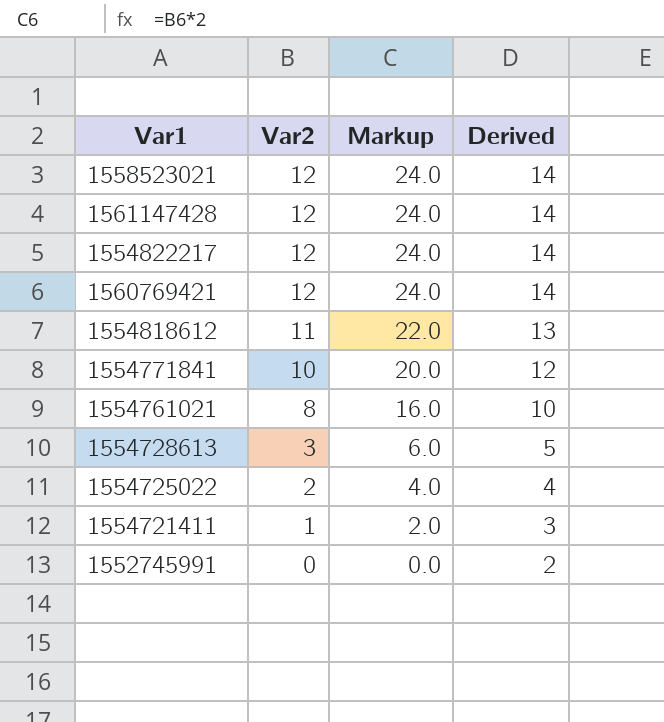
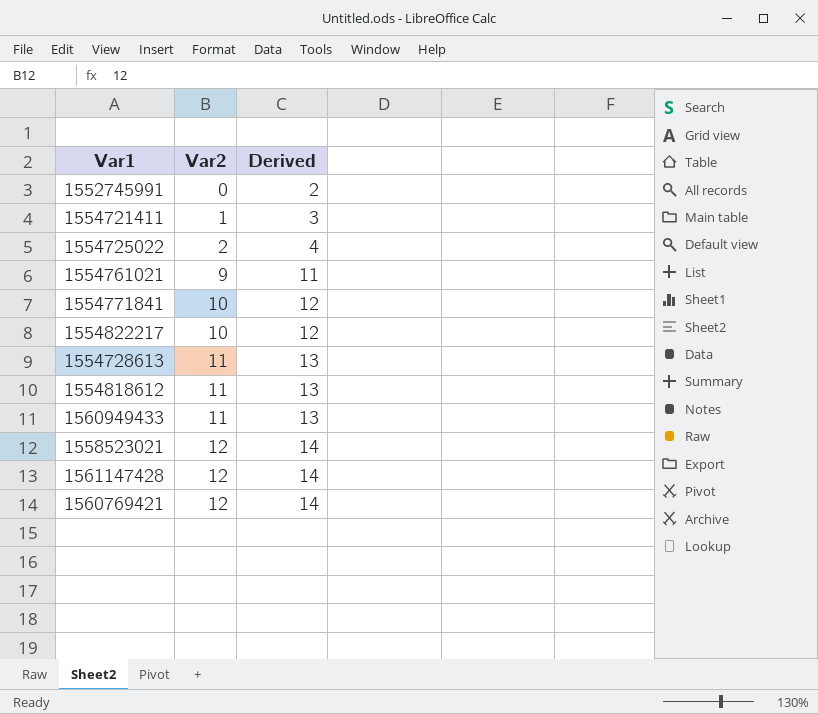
row order: Var2 descending -> Var2 ascending
column Markup | formula: [Var2] * 2 -> none
1554761021 | Var2: 8 -> 9
1554761021 | Derived: 10 -> 11
1554822217 | Var2: 12 -> 10
1554822217 | Derived: 14 -> 12
1554728613 | Var2: 3 -> 11
1554728613 | Derived: 5 -> 13
row 1560949433: none -> 11 | 13

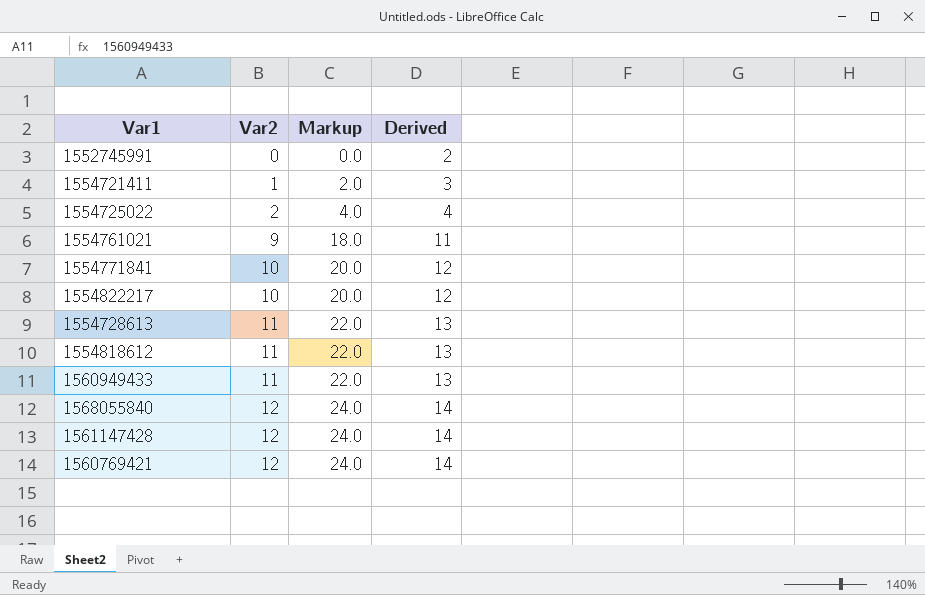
column Markup | formula: none -> [Var2] * 2
row 1558523021: 12 | 14 -> none
row 1568055840: none -> 12 | 24.0 | 14

